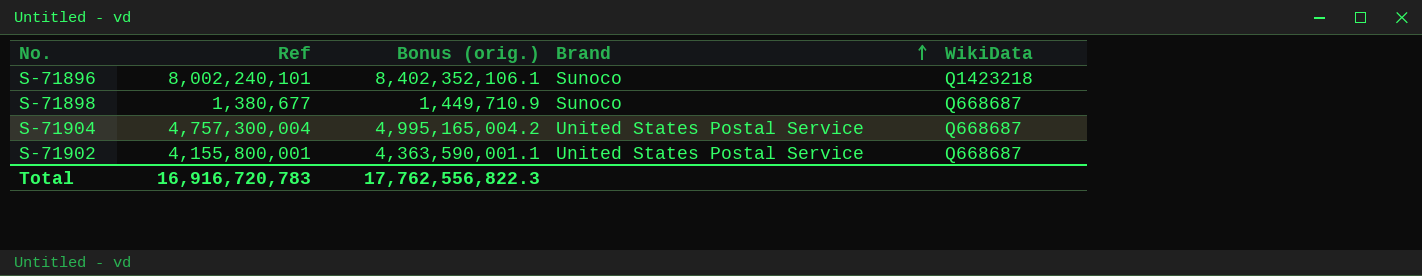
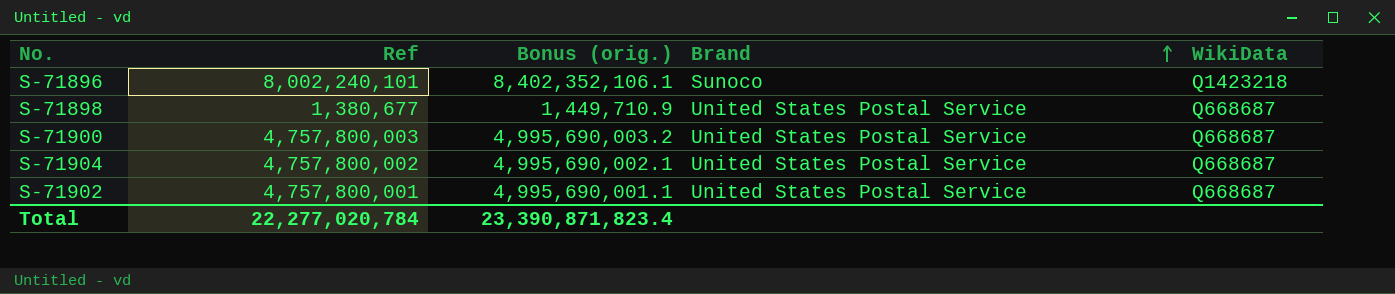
S-71898 | Brand: Sunoco -> United States Postal Service
row S-71900: none -> 4,757,800,003 | 4,995,690,003.2 | United States Postal Service | Q668687
S-71904 | Ref: 4,757,300,004 -> 4,757,800,002
S-71904 | Bonus (orig.): 4,995,165,004.2 -> 4,995,690,002.1
S-71902 | Ref: 4,155,800,001 -> 4,757,800,001
S-71902 | Bonus (orig.): 4,363,590,001.1 -> 4,995,690,001.1
Total | Ref: 16,916,720,783 -> 22,277,020,784
Total | Bonus (orig.): 17,762,556,822.3 -> 23,390,871,823.4

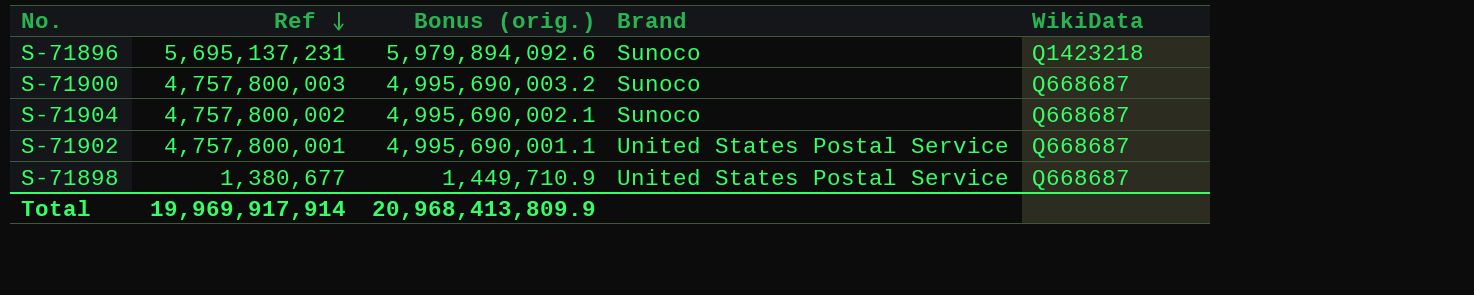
row order: Brand ascending -> Ref descending
S-71896 | Ref: 8,002,240,101 -> 5,695,137,231
S-71896 | Bonus (orig.): 8,402,352,106.1 -> 5,979,894,092.6
S-71900 | Brand: United States Postal Service -> Sunoco
S-71904 | Brand: United States Postal Service -> Sunoco
Total | Ref: 22,277,020,784 -> 19,969,917,914
Total | Bonus (orig.): 23,390,871,823.4 -> 20,968,413,809.9

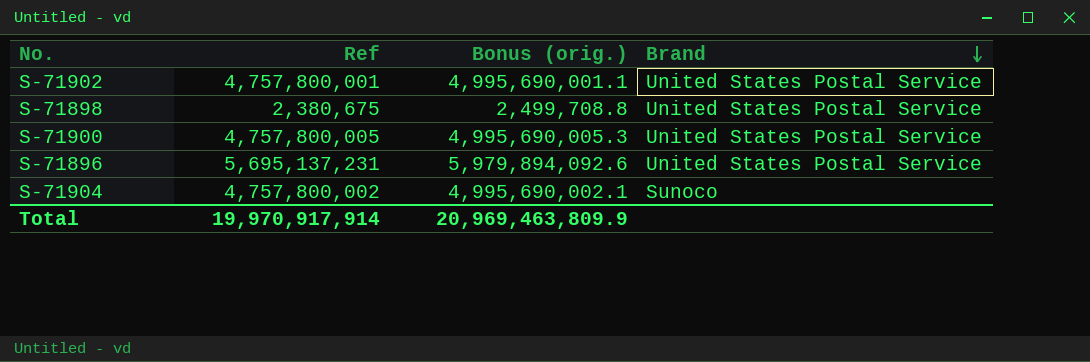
row order: Ref descending -> Brand descending
column WikiData | position: 5 -> none
S-71898 | Ref: 1,380,677 -> 2,380,675
S-71898 | Bonus (orig.): 1,449,710.9 -> 2,499,708.8
S-71900 | Ref: 4,757,800,003 -> 4,757,800,005
S-71900 | Bonus (orig.): 4,995,690,003.2 -> 4,995,690,005.3
S-71900 | Brand: Sunoco -> United States Postal Service
S-71896 | Brand: Sunoco -> United States Postal Service
Total | Ref: 19,969,917,914 -> 19,970,917,914
Total | Bonus (orig.): 20,968,413,809.9 -> 20,969,463,809.9

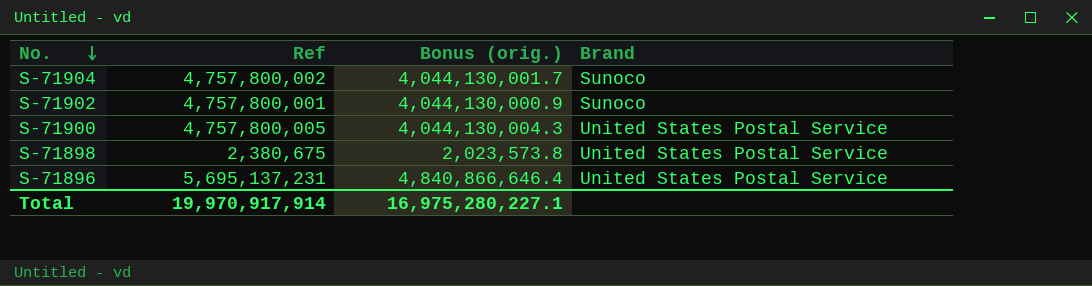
row order: Brand descending -> No. descending
column Bonus (orig.) | formula: [Ref] * 1.05 -> [Ref] * 0.85
S-71902 | Brand: United States Postal Service -> Sunoco
Total | Bonus (orig.): 20,969,463,809.9 -> 16,975,280,227.1

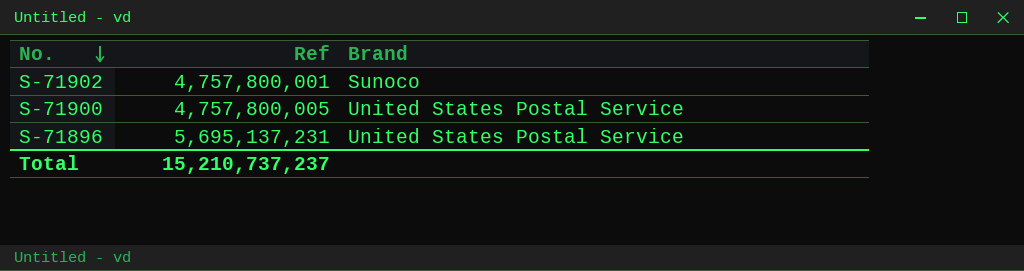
column Bonus (orig.) | formula: [Ref] * 0.85 -> none
row S-71904: 4,757,800,002 | 4,044,130,001.7 | Sunoco -> none
row S-71898: 2,380,675 | 2,023,573.8 | United States Postal Service -> none
Total | Ref: 19,970,917,914 -> 15,210,737,237

